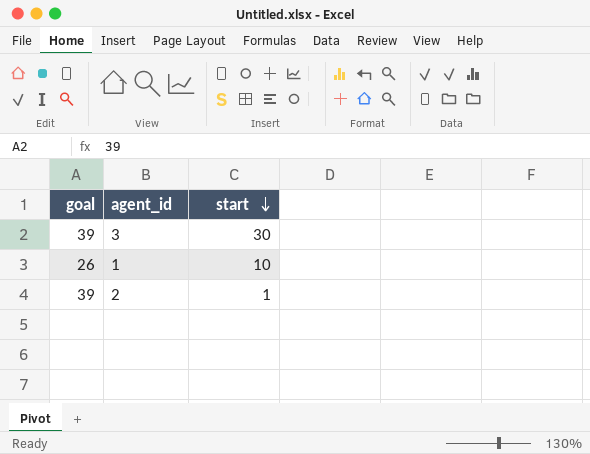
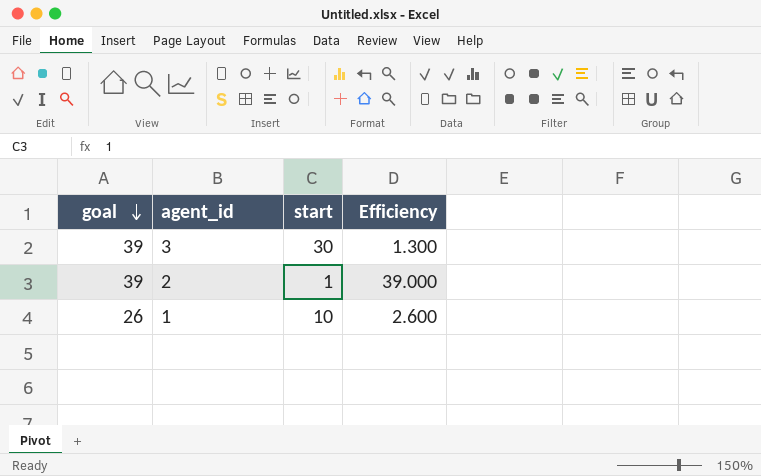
row order: start descending -> goal descending
column Efficiency | formula: none -> [goal] / [start]

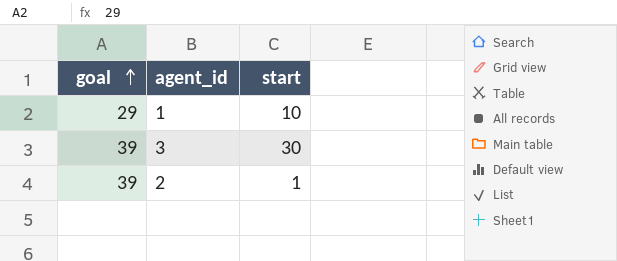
row order: goal descending -> goal ascending
column Efficiency | formula: [goal] / [start] -> none
1 | goal: 26 -> 29

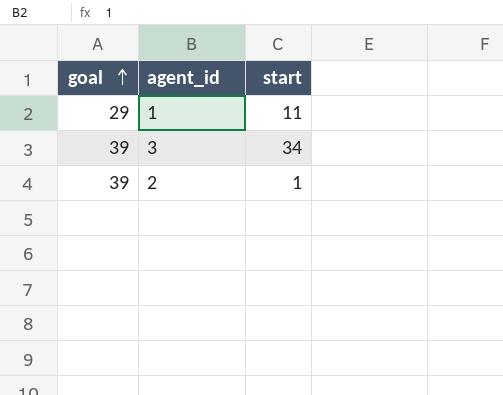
1 | start: 10 -> 11
3 | start: 30 -> 34

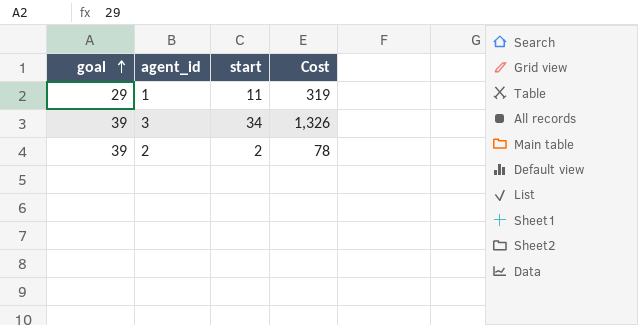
column Cost | formula: none -> [goal] * [start]
2 | start: 1 -> 2

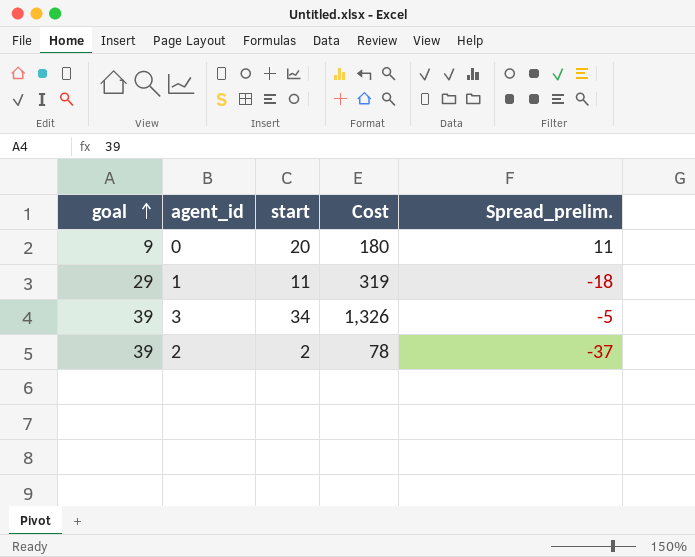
column Spread_prelim. | formula: none -> [start] - [goal]
row 0: none -> 9 | 20 | 180 | 11

